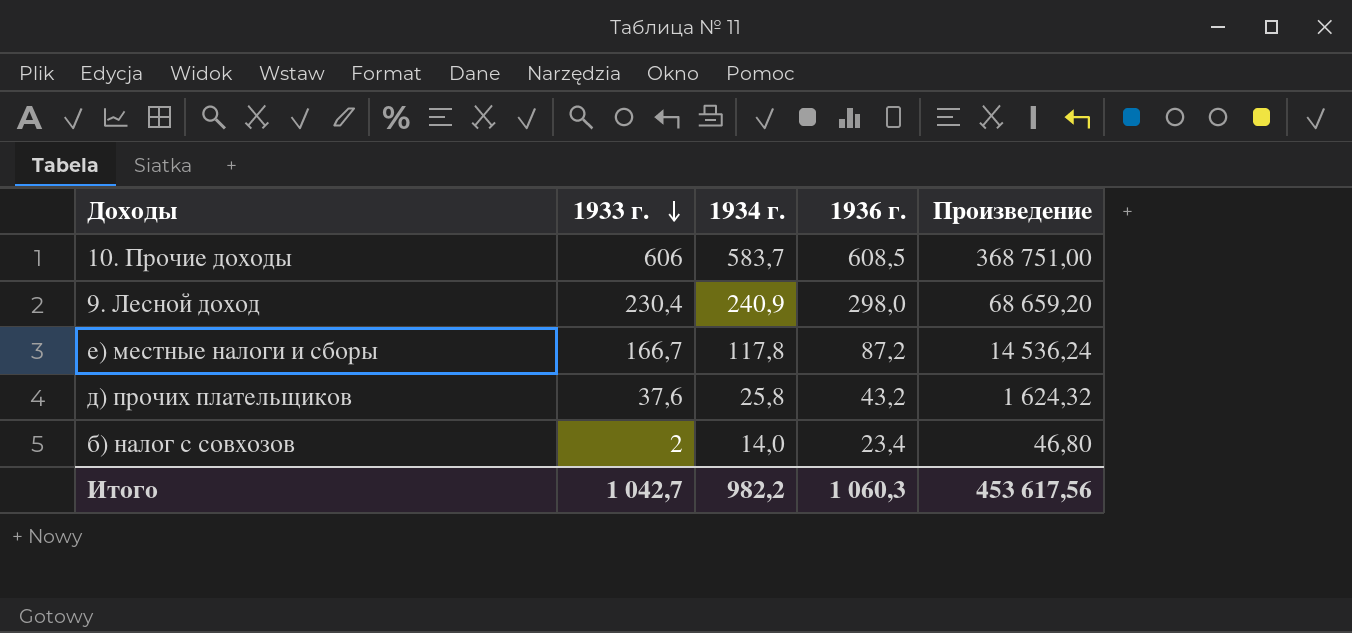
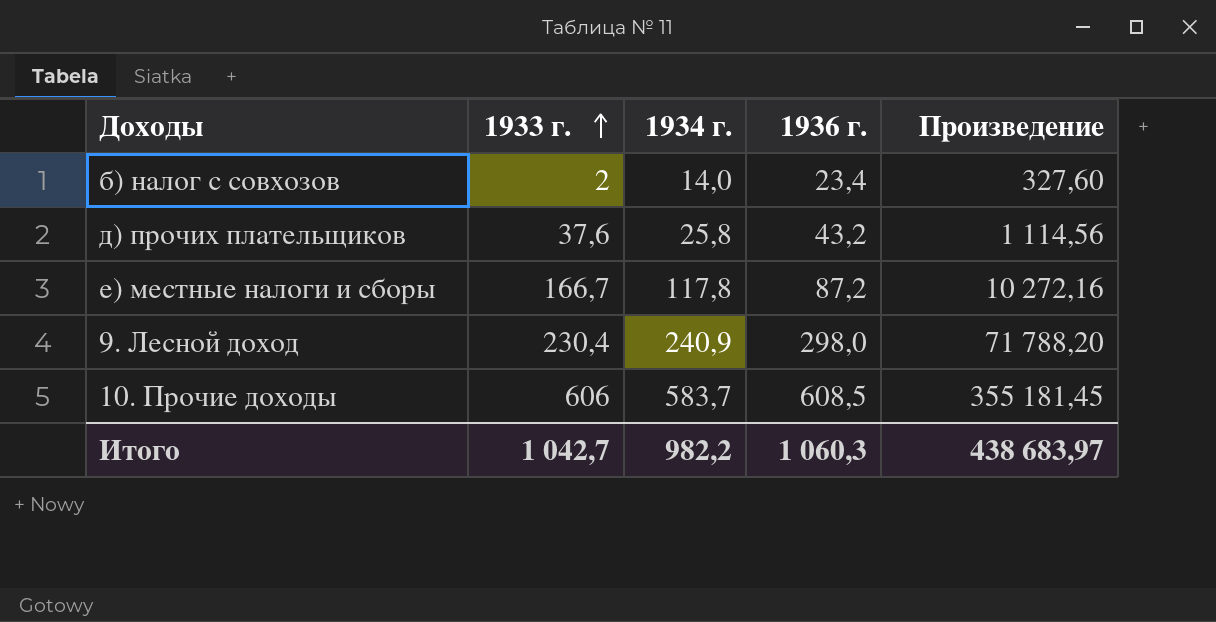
row order: 1933 г. descending -> 1933 г. ascending
column Произведение | formula: [1933 г.] * [1936 г.] -> [1934 г.] * [1936 г.]
Итого | Произведение: 453 617,56 -> 438 683,97

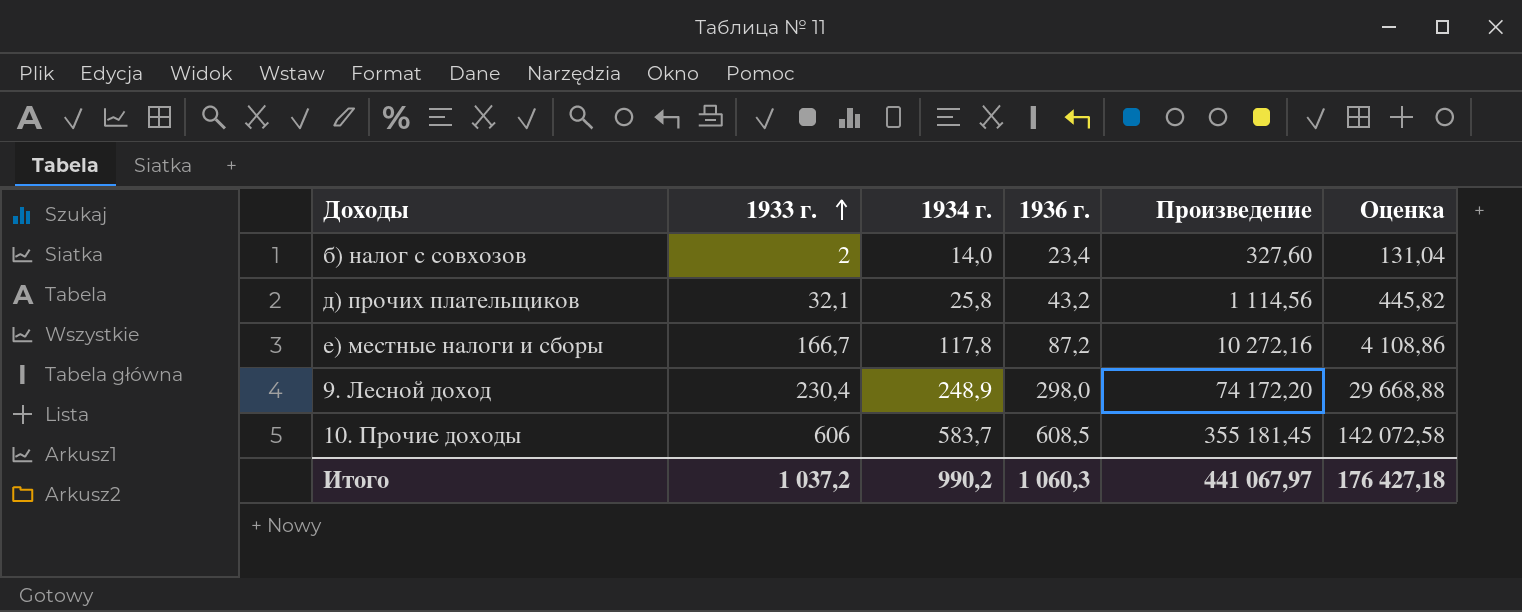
column Оценка | formula: none -> [Произведение] * 0,4
д) прочих плательщиков | 1933 г.: 37,6 -> 32,1
9. Лесной доход | 1934 г.: 240,9 -> 248,9
9. Лесной доход | Произведение: 71 788,20 -> 74 172,20
Итого | 1933 г.: 1 042,7 -> 1 037,2
Итого | 1934 г.: 982,2 -> 990,2
Итого | Произведение: 438 683,97 -> 441 067,97

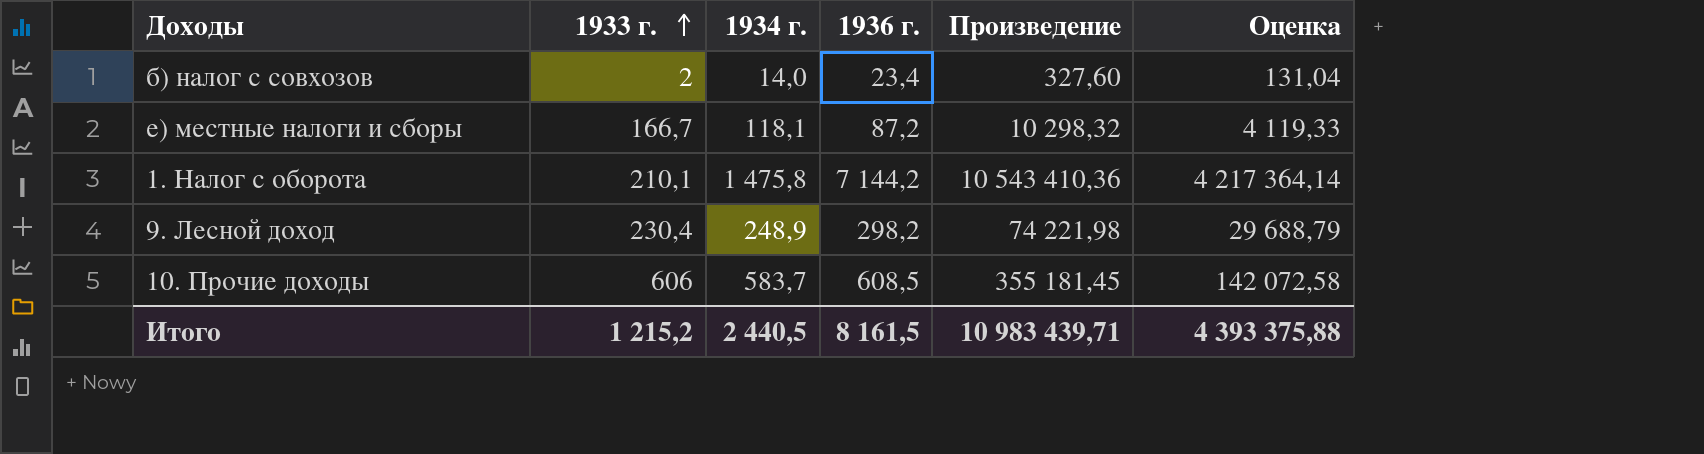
row д) прочих плательщиков: 32,1 | 25,8 | 43,2 | 1 114,56 | 445,82 -> none
е) местные налоги и сборы | 1934 г.: 117,8 -> 118,1
е) местные налоги и сборы | Произведение: 10 272,16 -> 10 298,32
е) местные налоги и сборы | Оценка: 4 108,86 -> 4 119,33
row 1. Налог с оборота: none -> 210,1 | 1 475,8 | 7 144,2 | 10 543 410,36 | 4 217 364,14
9. Лесной доход | 1936 г.: 298,0 -> 298,2
9. Лесной доход | Произведение: 74 172,20 -> 74 221,98
9. Лесной доход | Оценка: 29 668,88 -> 29 688,79
Итого | 1933 г.: 1 037,2 -> 1 215,2
Итого | 1934 г.: 990,2 -> 2 440,5
Итого | 1936 г.: 1 060,3 -> 8 161,5
Итого | Произведение: 441 067,97 -> 10 983 439,71
Итого | Оценка: 176 427,18 -> 4 393 375,88

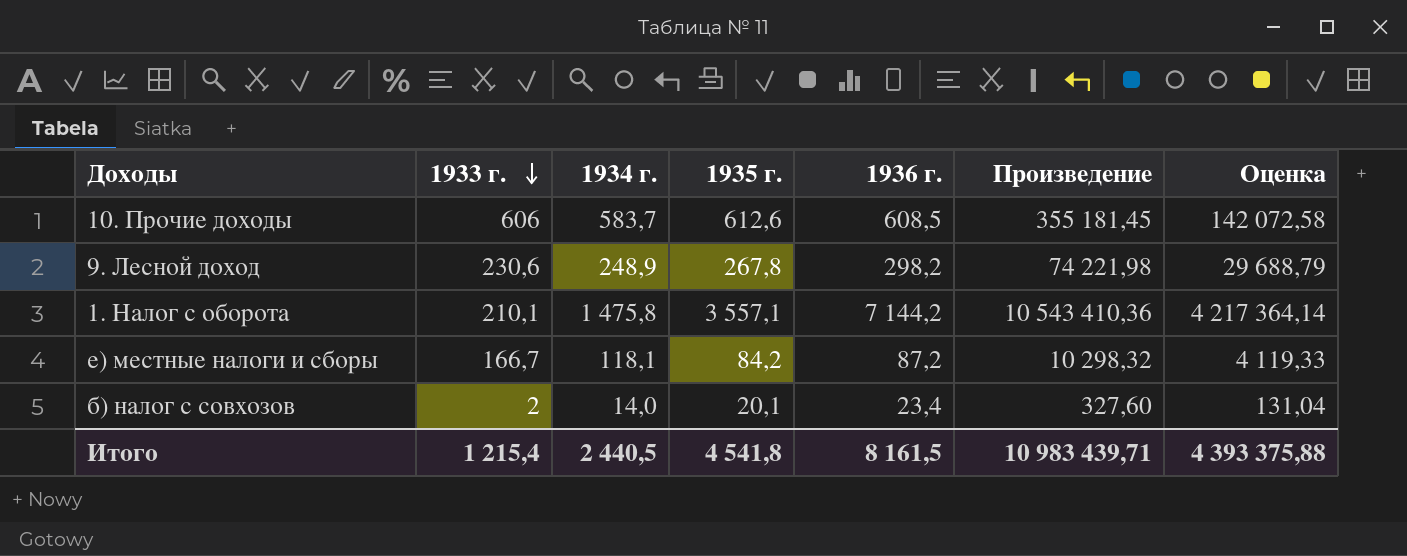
row order: 1933 г. ascending -> 1933 г. descending
column 1935 г. | position: none -> 4
9. Лесной доход | 1933 г.: 230,4 -> 230,6
Итого | 1933 г.: 1 215,2 -> 1 215,4

